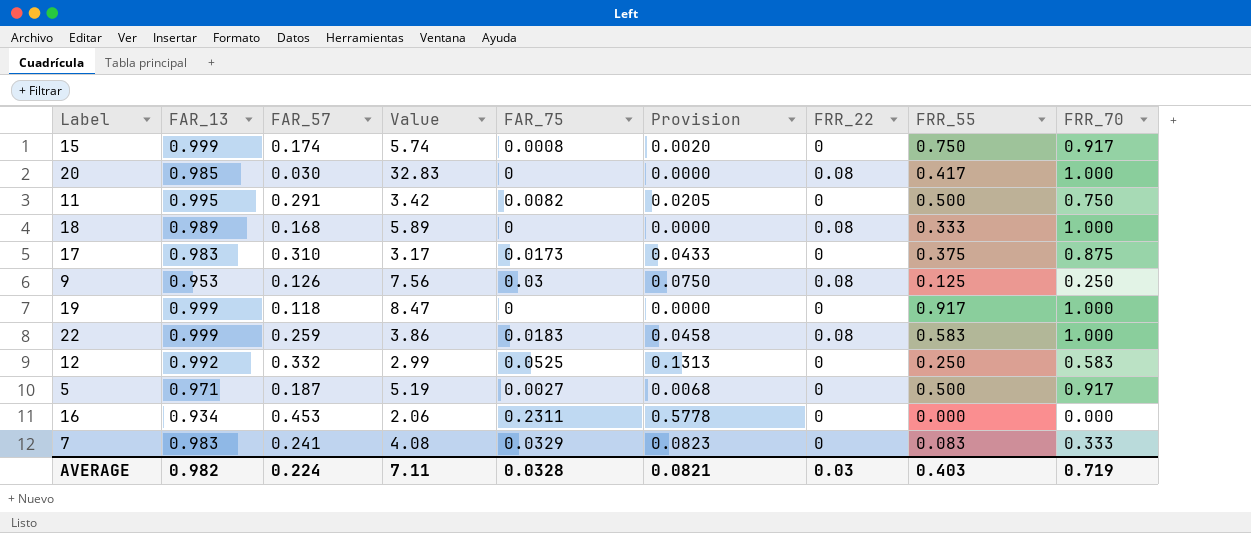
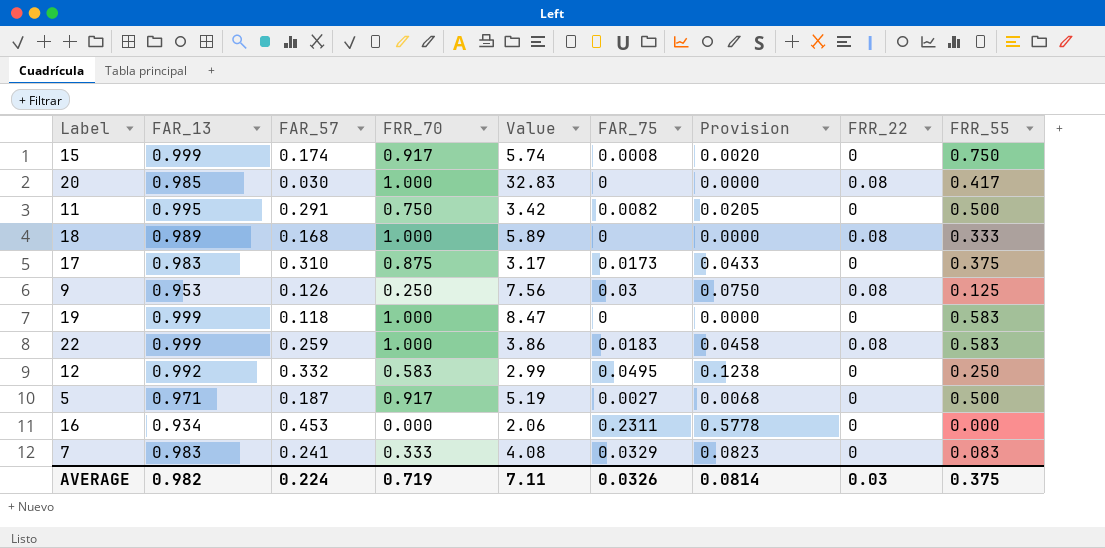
column FRR_70 | position: 9 -> 4
19 | FRR_55: 0.917 -> 0.583
12 | FAR_75: 0.0525 -> 0.0495
12 | Provision: 0.1313 -> 0.1238
AVERAGE | FAR_75: 0.0328 -> 0.0326
AVERAGE | Provision: 0.0821 -> 0.0814
AVERAGE | FRR_55: 0.403 -> 0.375

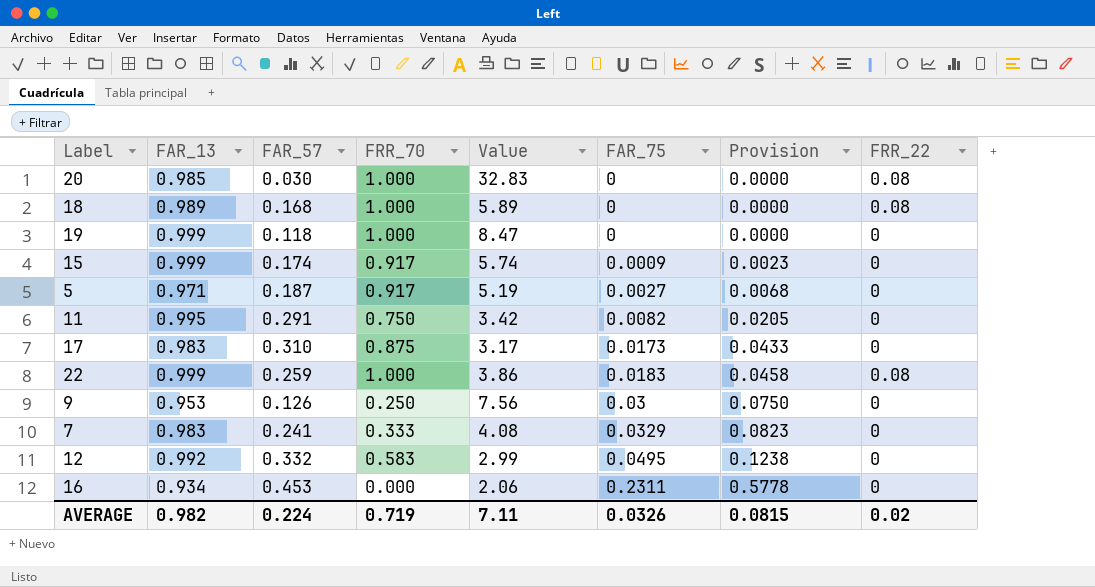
row order: none -> FAR_75 ascending
column FRR_55 | position: 9 -> none
15 | FAR_75: 0.0008 -> 0.0009
15 | Provision: 0.0020 -> 0.0023
9 | FRR_22: 0.08 -> 0
AVERAGE | Provision: 0.0814 -> 0.0815
AVERAGE | FRR_22: 0.03 -> 0.02

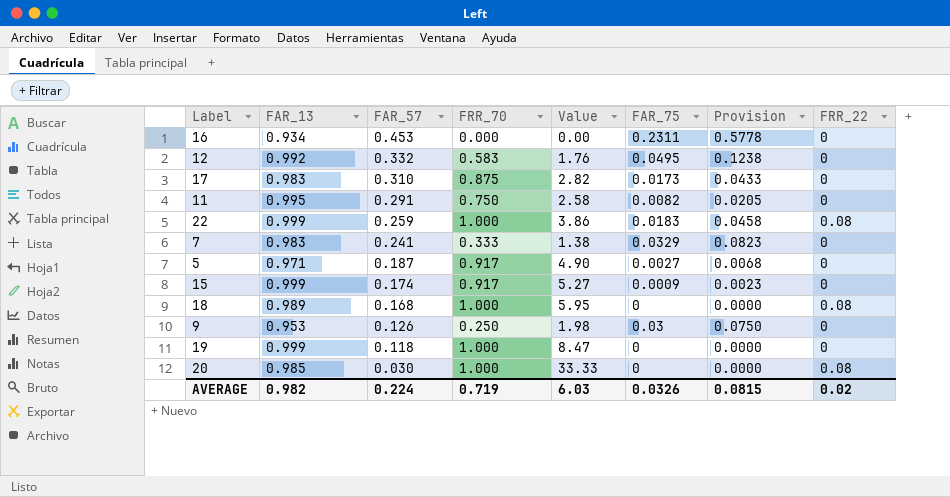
row order: FAR_75 ascending -> FAR_57 descending
column Value | formula: [FAR_13] / [FAR_57] -> [FRR_70] / [FAR_57]
AVERAGE | Value: 7.11 -> 6.03

